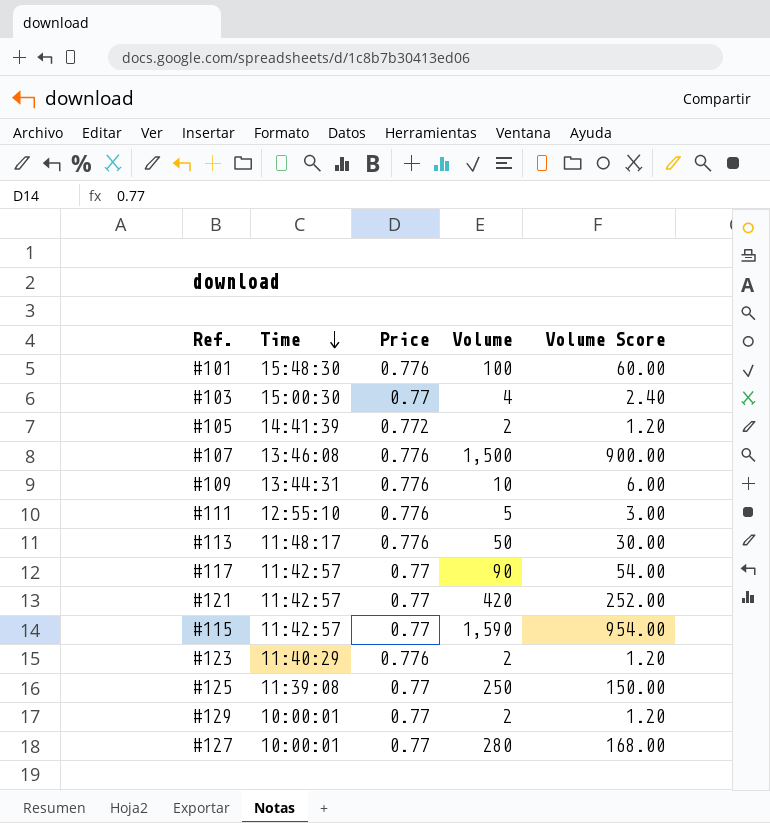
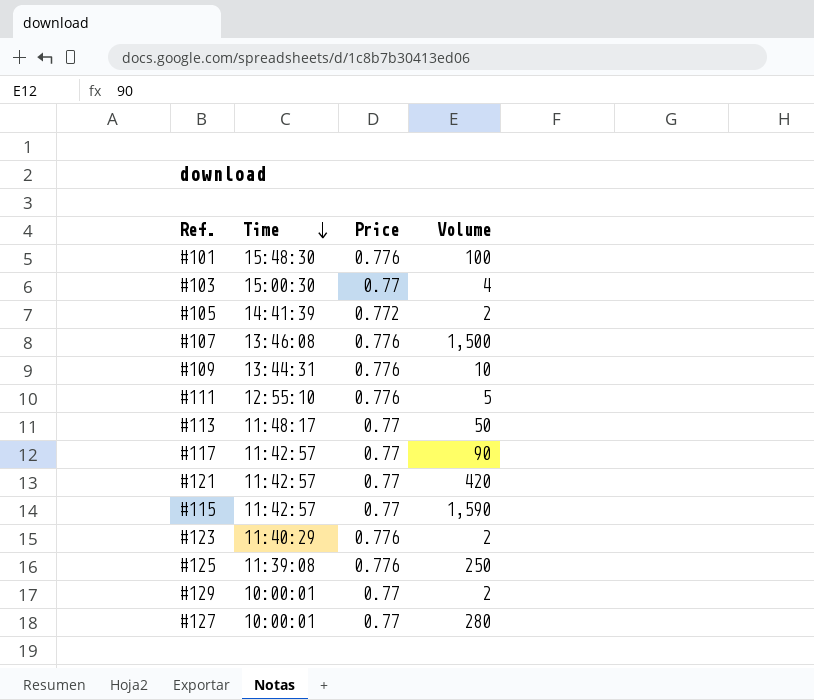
column Volume Score | formula: [Volume] * 0.6 -> none
#113 | Price: 0.776 -> 0.77
#125 | Price: 0.77 -> 0.776

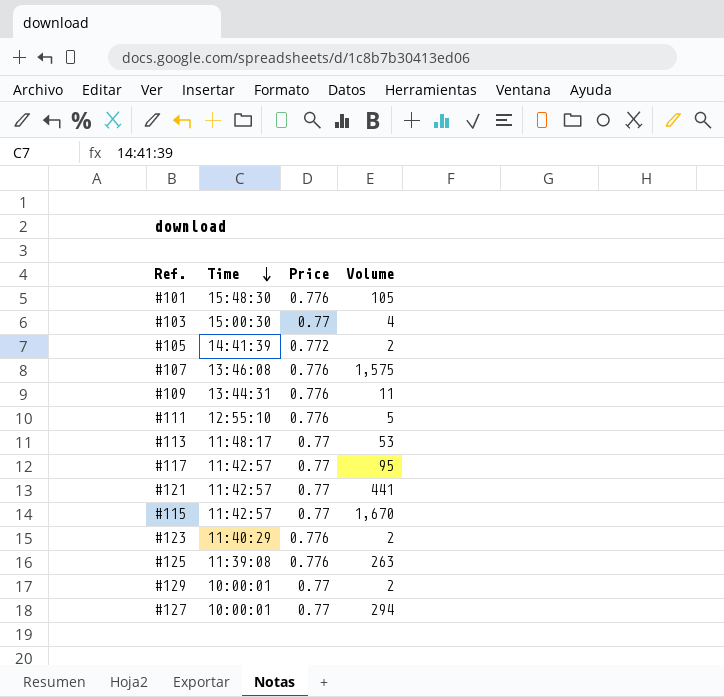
#101 | Volume: 100 -> 105
#107 | Volume: 1,500 -> 1,575
#109 | Volume: 10 -> 11
#113 | Volume: 50 -> 53
#117 | Volume: 90 -> 95
#121 | Volume: 420 -> 441
#115 | Volume: 1,590 -> 1,670
#125 | Volume: 250 -> 263
#127 | Volume: 280 -> 294

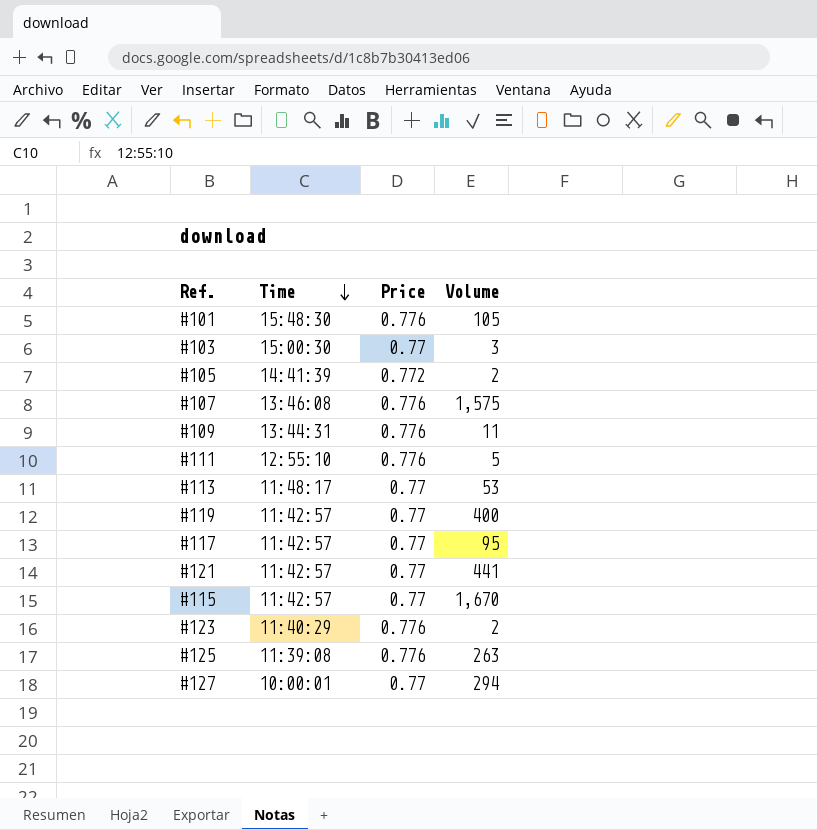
row #129: 10:00:01 | 0.77 | 2 -> none
#103 | Volume: 4 -> 3
row #119: none -> 11:42:57 | 0.77 | 400

